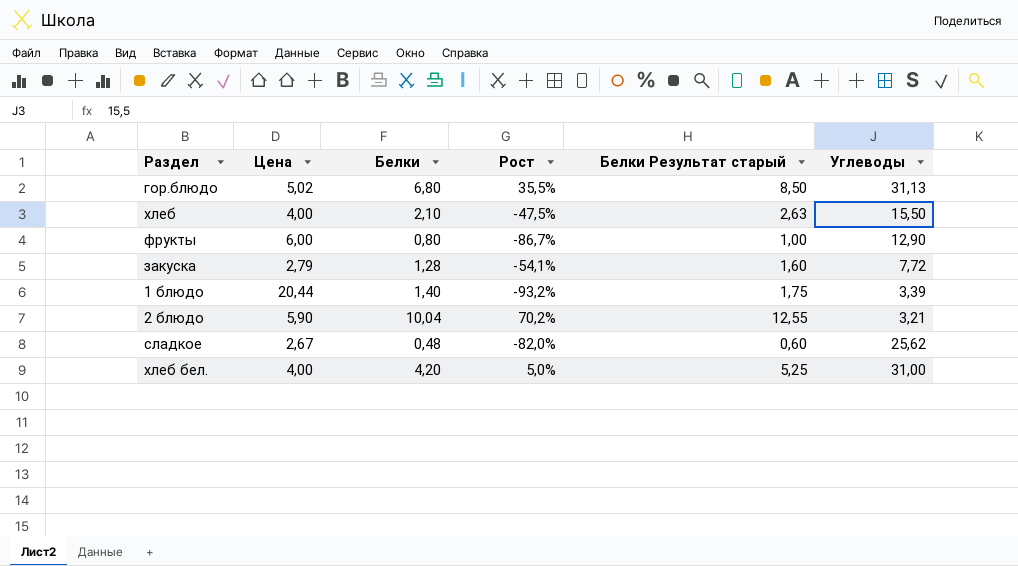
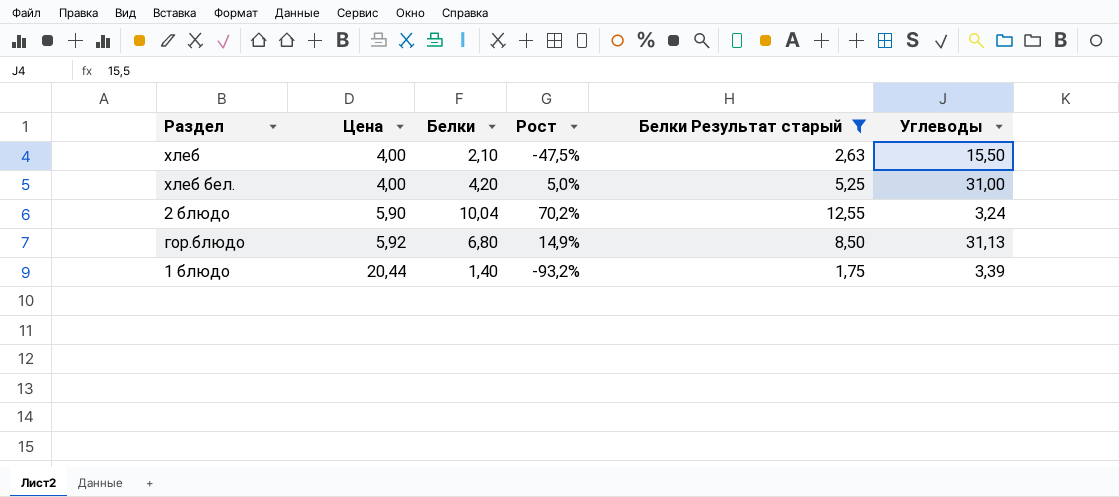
filter: none -> Белки Результат старый >= 1,75
row order: none -> Цена ascending
2 блюдо | Углеводы: 3,21 -> 3,24
гор.блюдо | Цена: 5,02 -> 5,92
гор.блюдо | Рост: 35,5% -> 14,9%

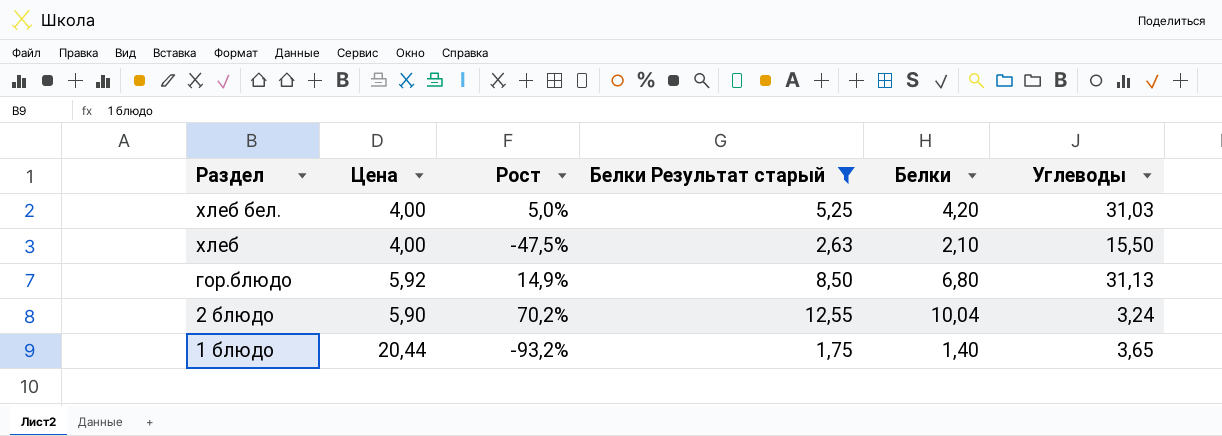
row order: Цена ascending -> Раздел descending
column Белки | position: 3 -> 5
хлеб бел. | Углеводы: 31,00 -> 31,03
1 блюдо | Углеводы: 3,39 -> 3,65

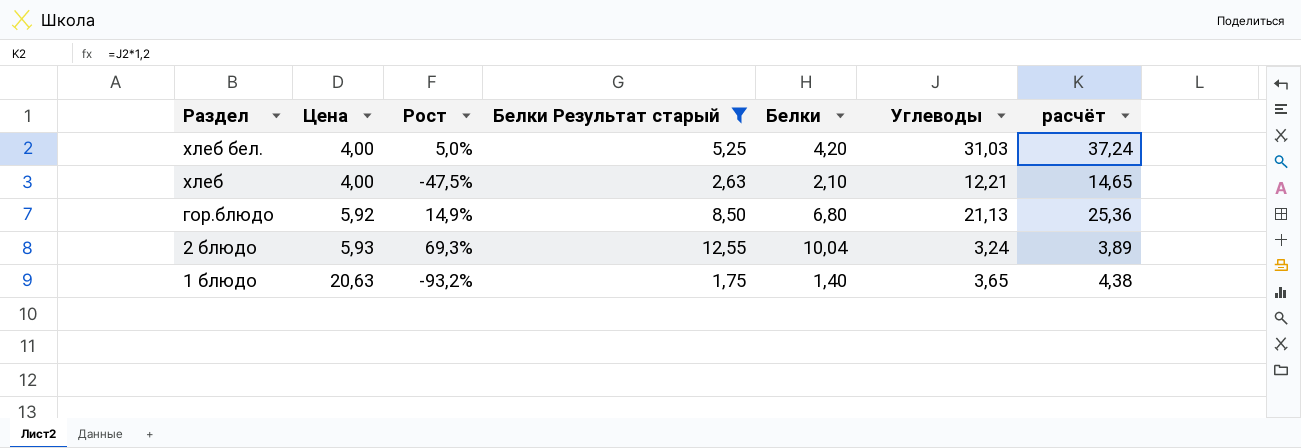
column расчёт | formula: none -> [Углеводы] * 1,2
хлеб | Углеводы: 15,50 -> 12,21
гор.блюдо | Углеводы: 31,13 -> 21,13
2 блюдо | Цена: 5,90 -> 5,93
2 блюдо | Рост: 70,2% -> 69,3%
1 блюдо | Цена: 20,44 -> 20,63

